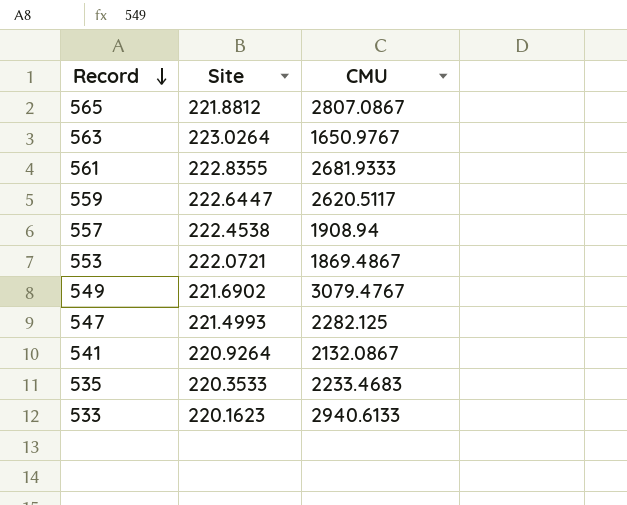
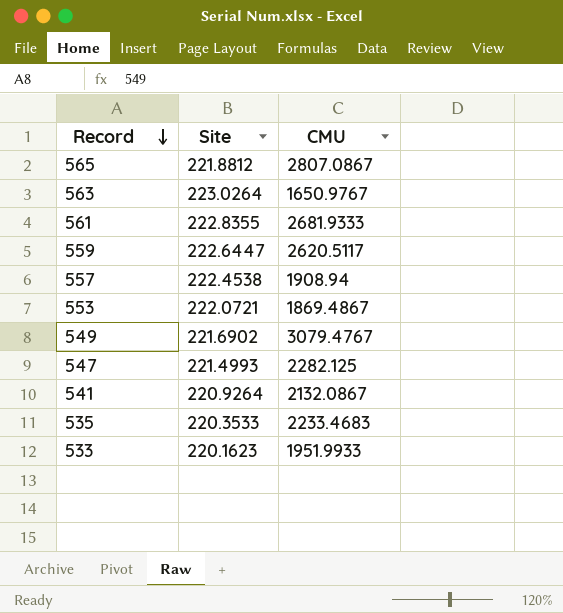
533 | CMU: 2940.6133 -> 1951.9933

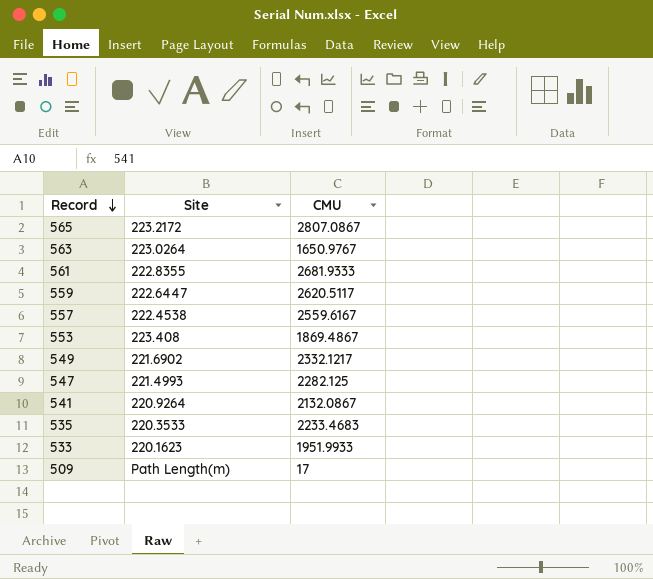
565 | Site: 221.8812 -> 223.2172
557 | CMU: 1908.94 -> 2559.6167
553 | Site: 222.0721 -> 223.408
549 | CMU: 3079.4767 -> 2332.1217
row 509: none -> Path Length(m) | 17

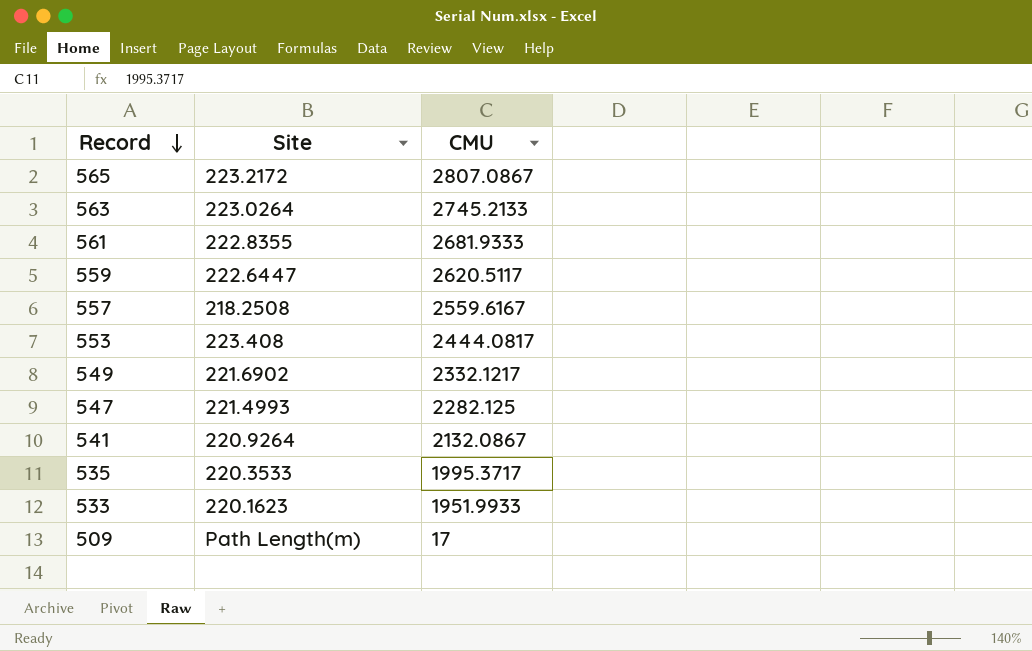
563 | CMU: 1650.9767 -> 2745.2133
557 | Site: 222.4538 -> 218.2508
553 | CMU: 1869.4867 -> 2444.0817
535 | CMU: 2233.4683 -> 1995.3717

